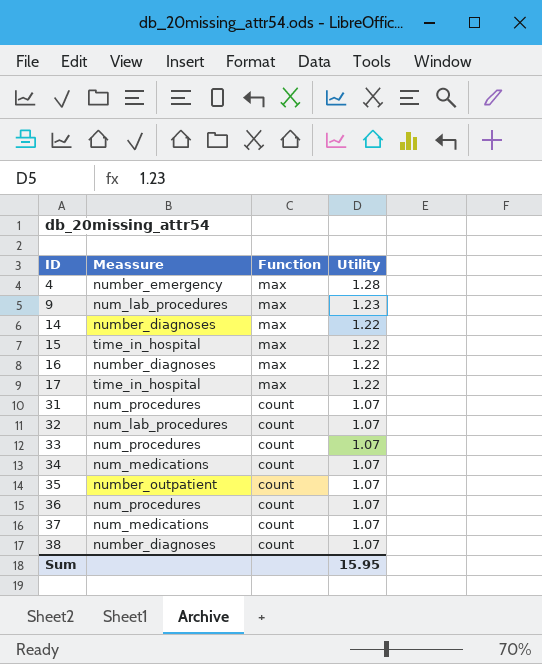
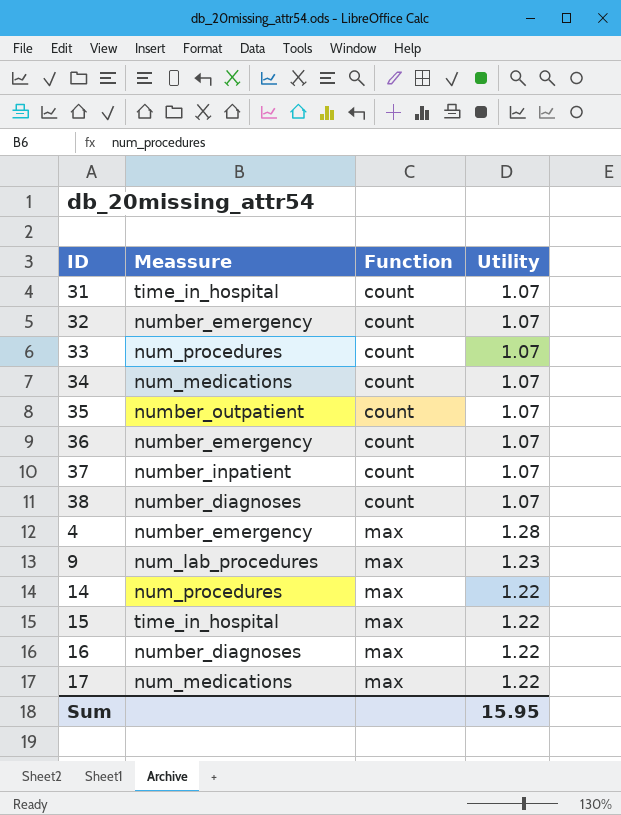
row order: ID ascending -> Function ascending
31 | Meassure: num_procedures -> time_in_hospital
32 | Meassure: num_lab_procedures -> number_emergency
36 | Meassure: num_procedures -> number_emergency
37 | Meassure: num_medications -> number_inpatient
14 | Meassure: number_diagnoses -> num_procedures
17 | Meassure: time_in_hospital -> num_medications

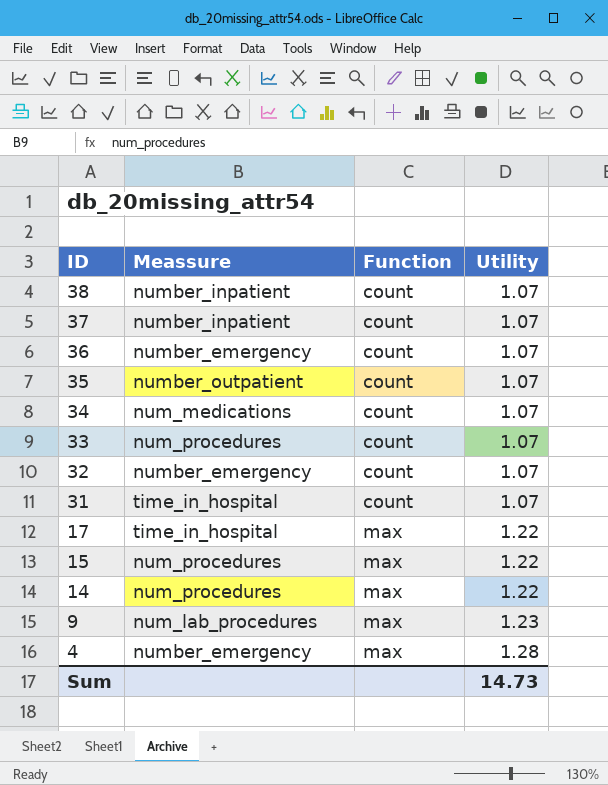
row order: Function ascending -> ID descending
row 16: number_diagnoses | max | 1.22 -> none
38 | Meassure: number_diagnoses -> number_inpatient
17 | Meassure: num_medications -> time_in_hospital
15 | Meassure: time_in_hospital -> num_procedures
Sum | Utility: 15.95 -> 14.73

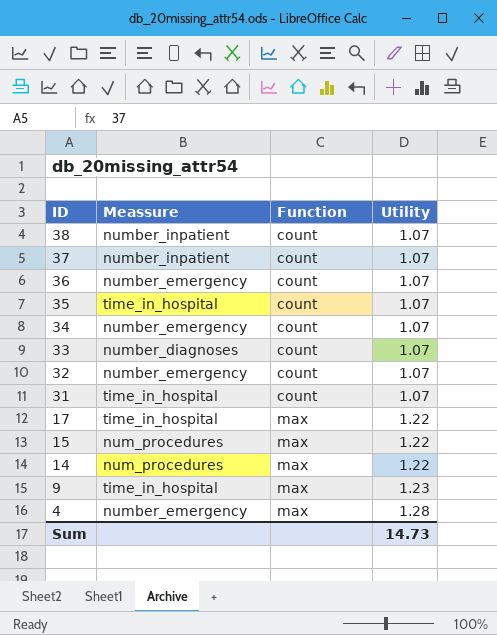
35 | Meassure: number_outpatient -> time_in_hospital
34 | Meassure: num_medications -> number_emergency
33 | Meassure: num_procedures -> number_diagnoses
9 | Meassure: num_lab_procedures -> time_in_hospital

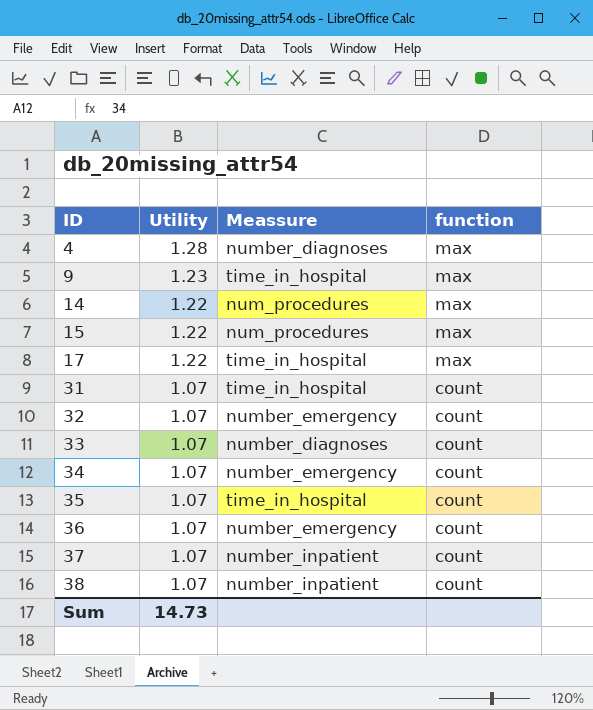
row order: ID descending -> ID ascending
column Utility | position: 4 -> 2
column name: Function -> function
4 | Meassure: number_emergency -> number_diagnoses

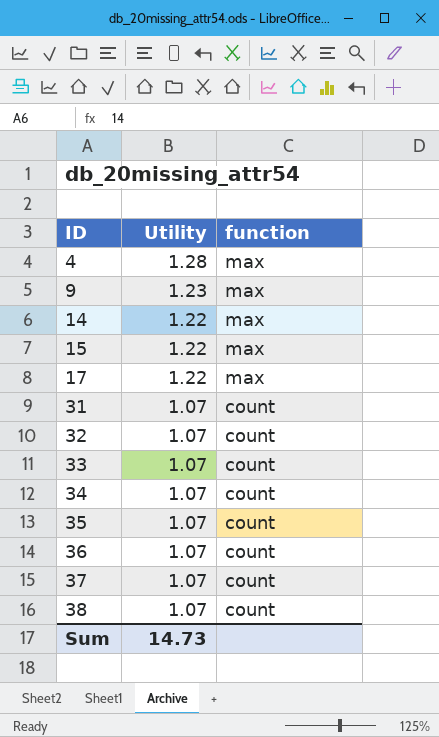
column Meassure | position: 3 -> none

